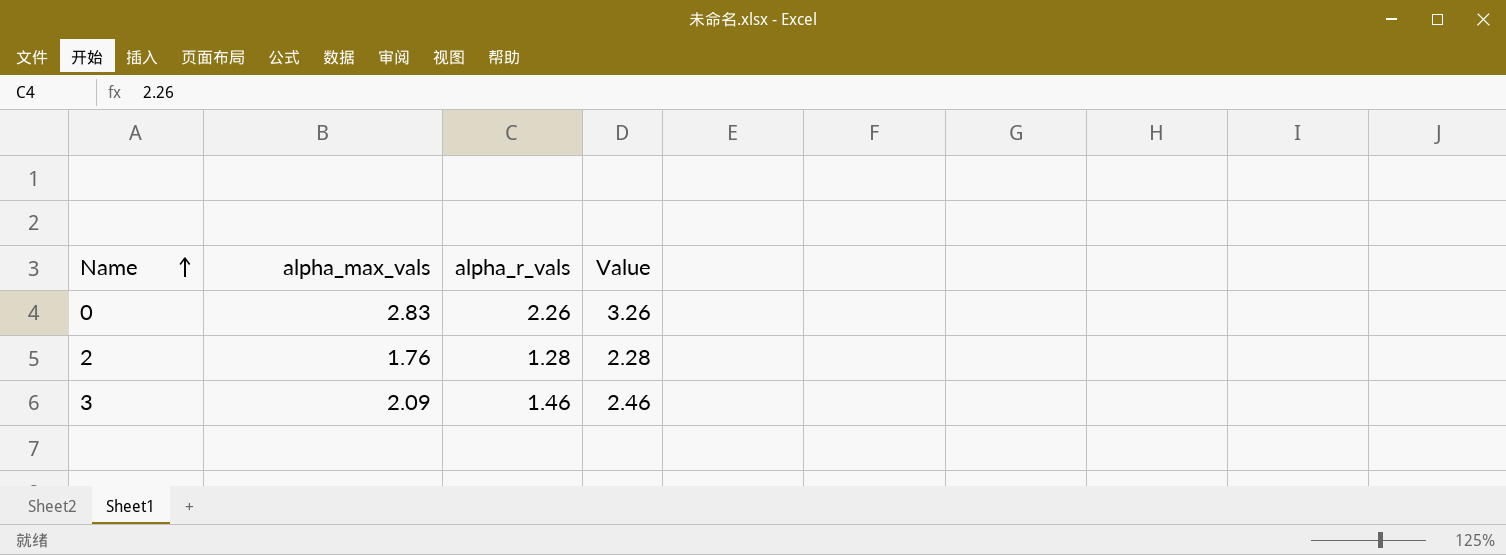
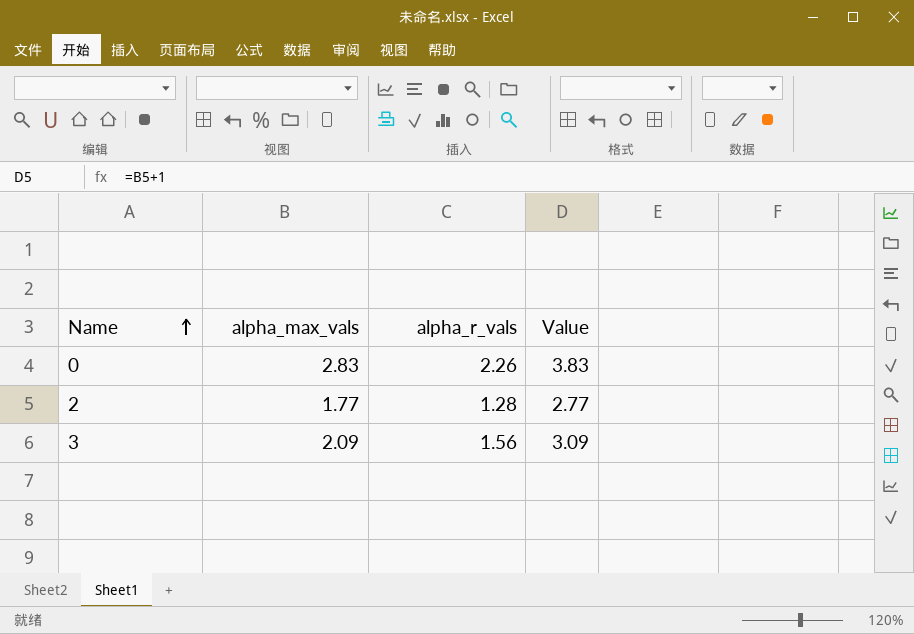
column Value | formula: [alpha_r_vals] + 1 -> [alpha_max_vals] + 1
2 | alpha_max_vals: 1.76 -> 1.77
3 | alpha_r_vals: 1.46 -> 1.56

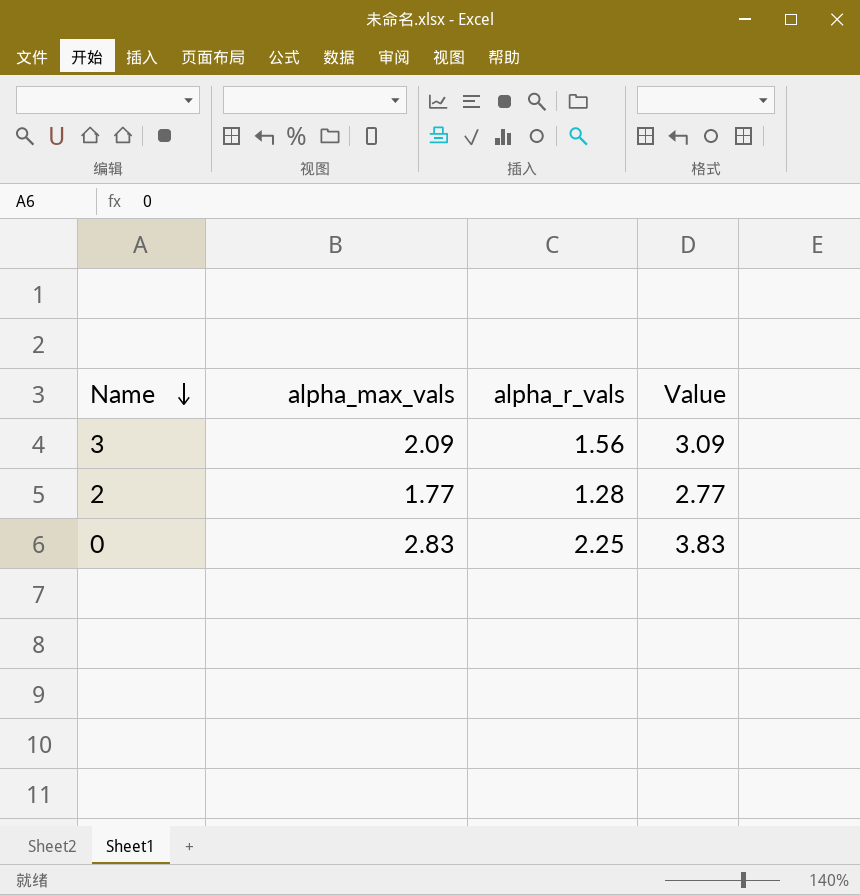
row order: Name ascending -> Name descending
0 | alpha_r_vals: 2.26 -> 2.25

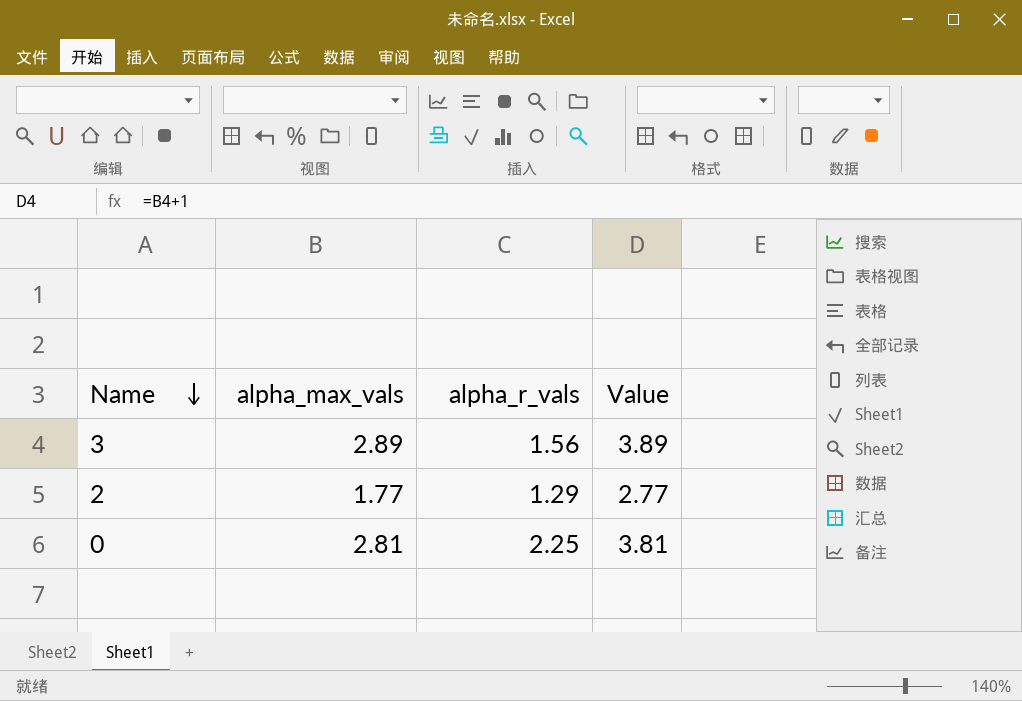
3 | alpha_max_vals: 2.09 -> 2.89
3 | Value: 3.09 -> 3.89
2 | alpha_r_vals: 1.28 -> 1.29
0 | alpha_max_vals: 2.83 -> 2.81
0 | Value: 3.83 -> 3.81

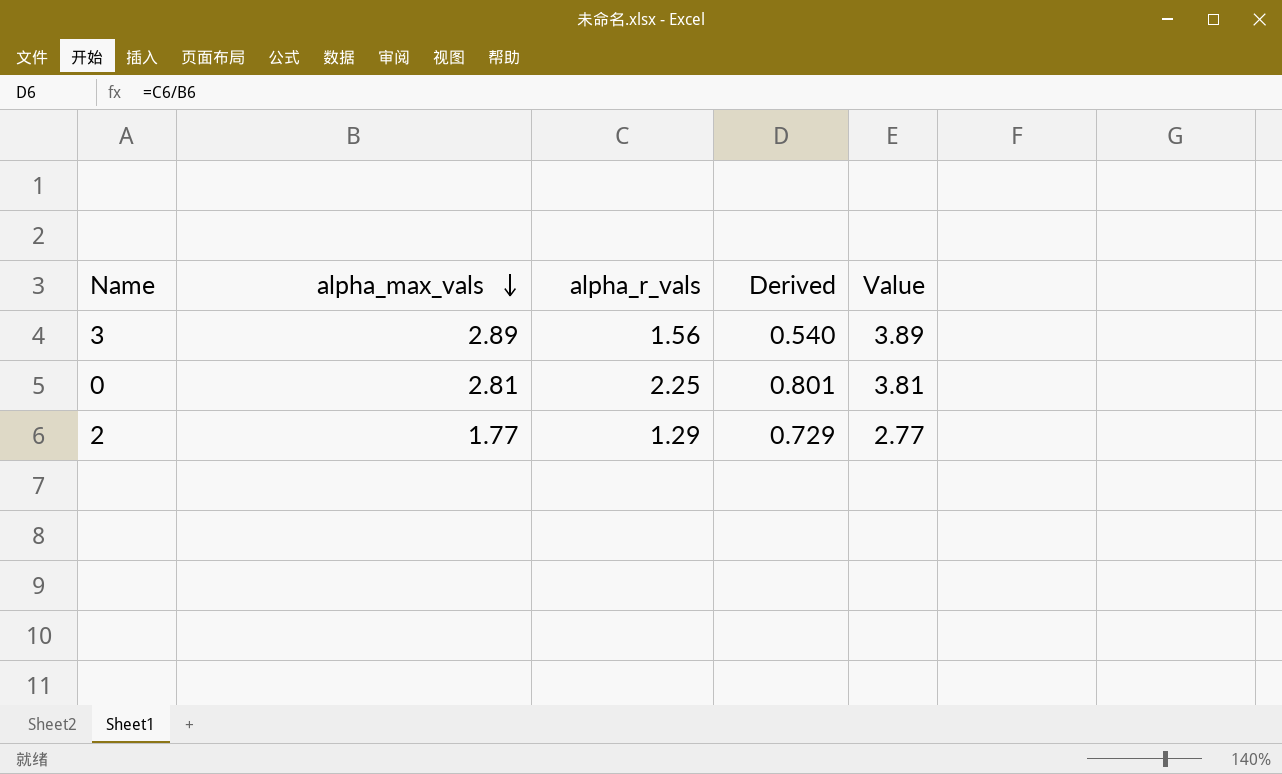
row order: Name descending -> alpha_max_vals descending
column Derived | formula: none -> [alpha_r_vals] / [alpha_max_vals]

